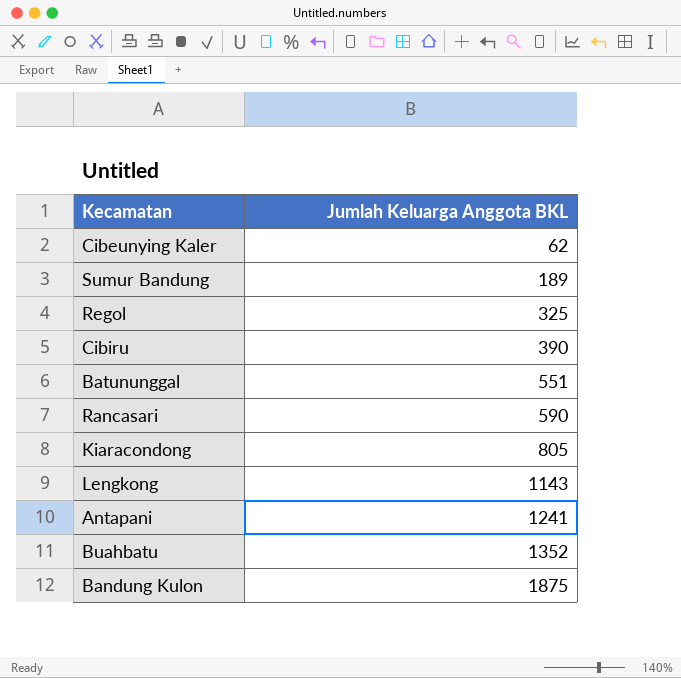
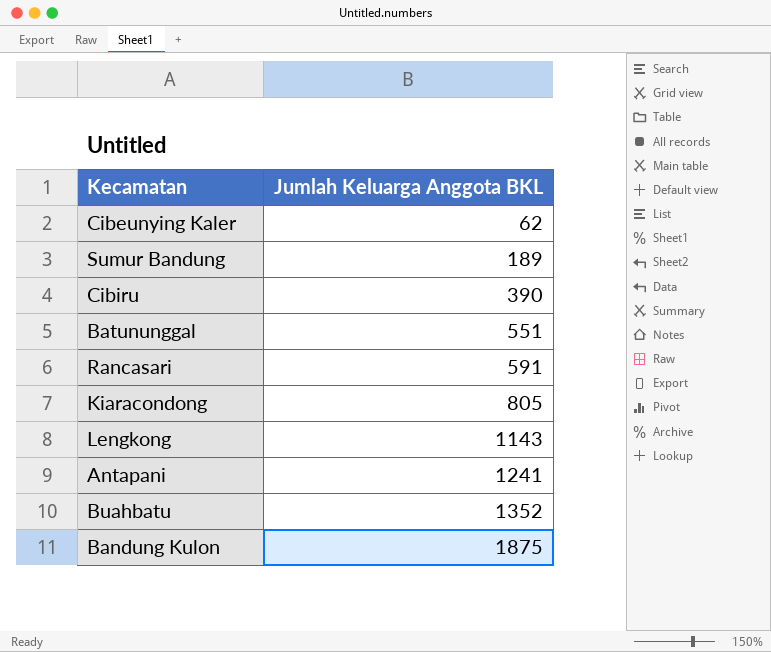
row Regol: 325 -> none
Rancasari | Jumlah Keluarga Anggota BKL: 590 -> 591

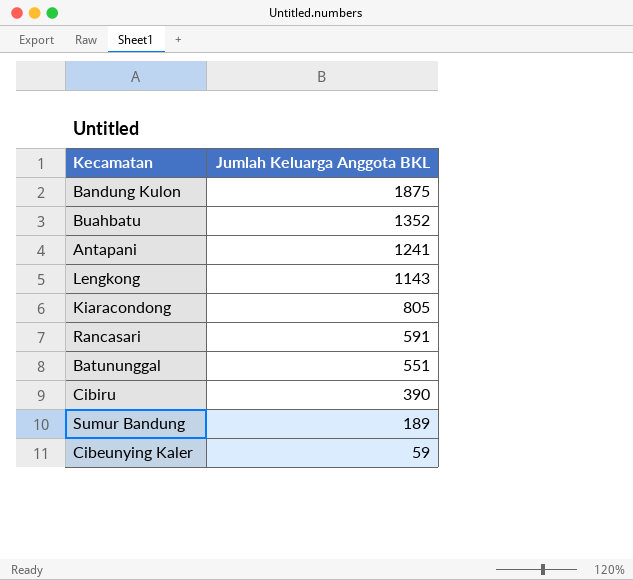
row order: Jumlah Keluarga Anggota BKL ascending -> Jumlah Keluarga Anggota BKL descending
Cibeunying Kaler | Jumlah Keluarga Anggota BKL: 62 -> 59

